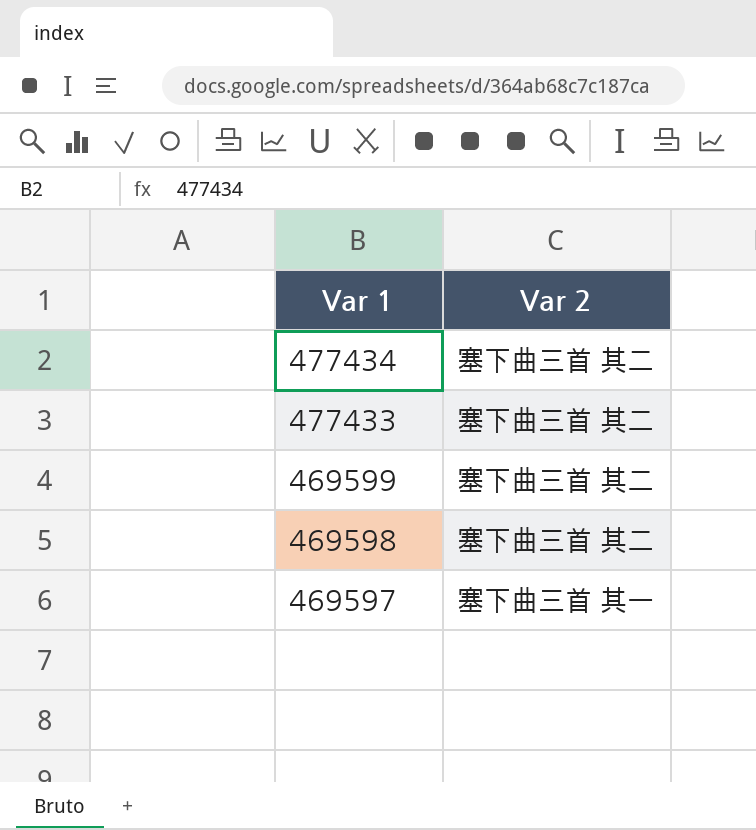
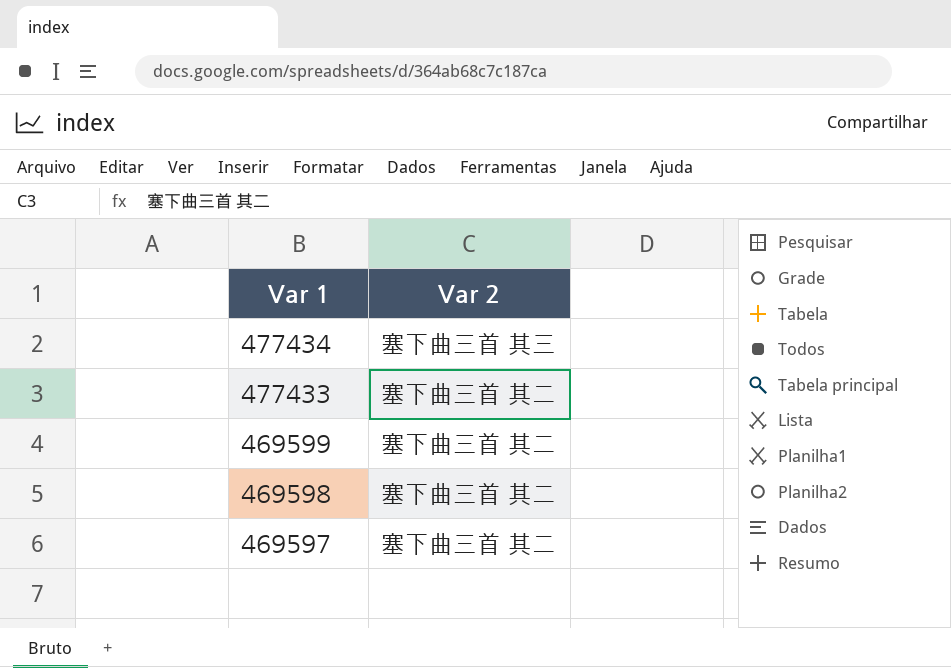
477434 | Var 2: 塞下曲三首 其二 -> 塞下曲三首 其三
469597 | Var 2: 塞下曲三首 其一 -> 塞下曲三首 其二

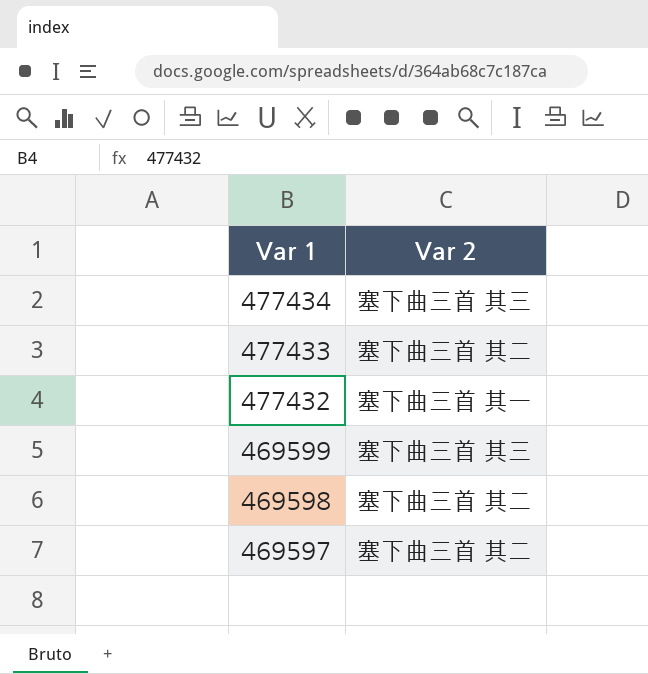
row 477432: none -> 塞下曲三首 其一
469599 | Var 2: 塞下曲三首 其二 -> 塞下曲三首 其三

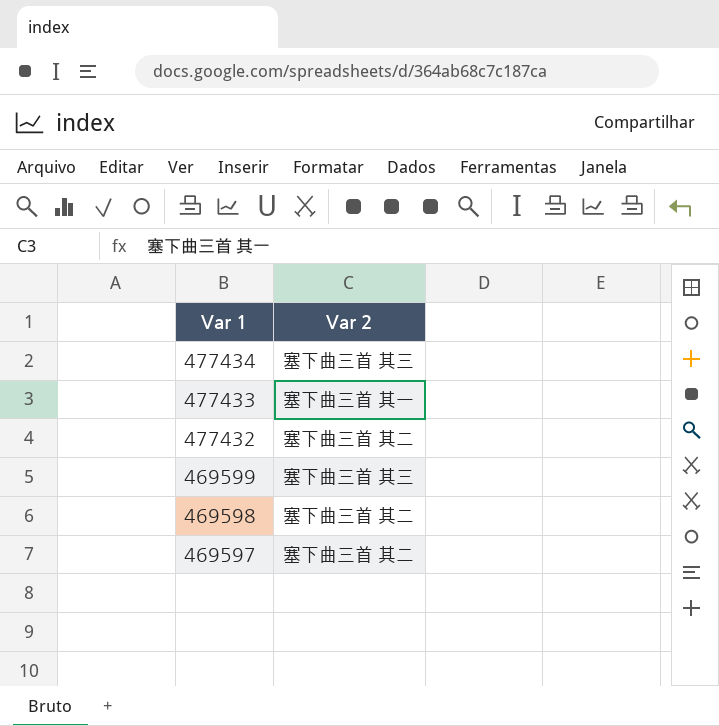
477433 | Var 2: 塞下曲三首 其二 -> 塞下曲三首 其一
477432 | Var 2: 塞下曲三首 其一 -> 塞下曲三首 其二

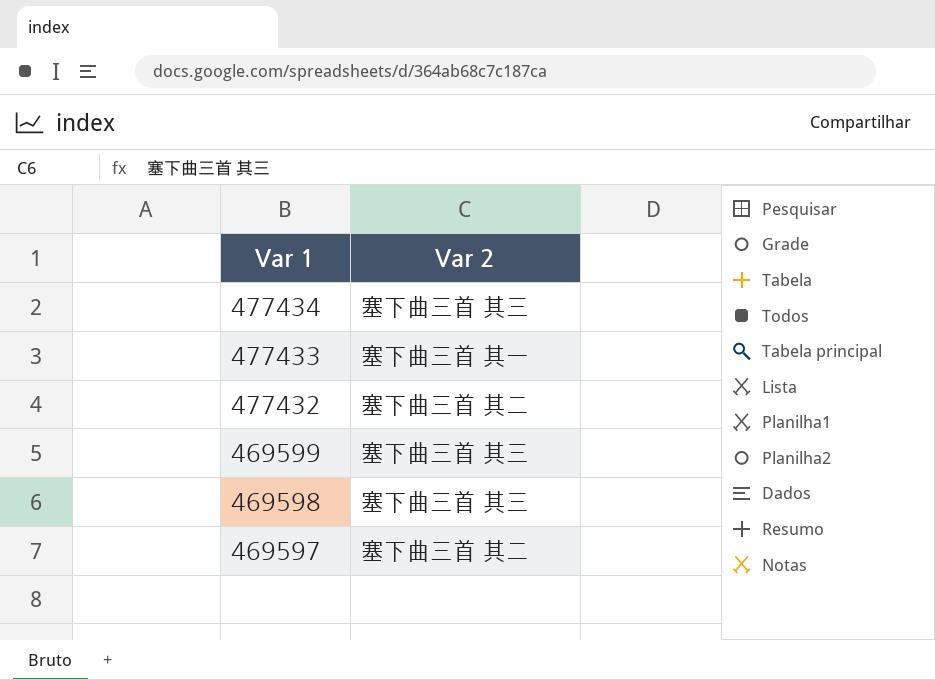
469598 | Var 2: 塞下曲三首 其二 -> 塞下曲三首 其三

